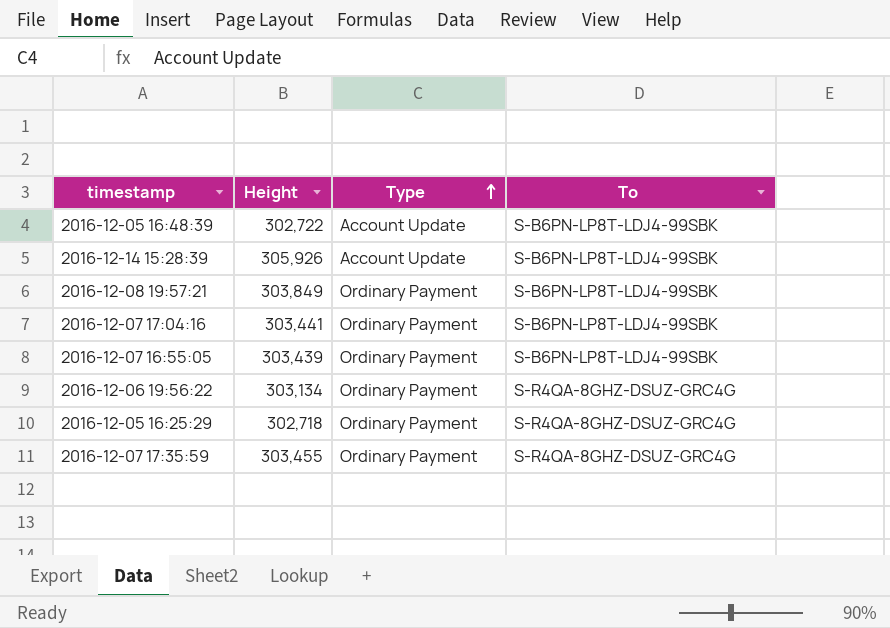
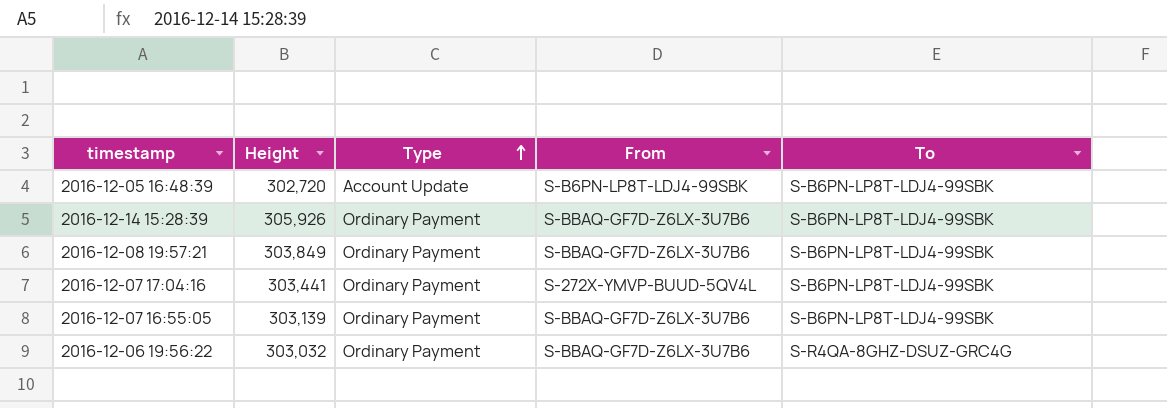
column From | position: none -> 4
row 2016-12-05 16:25:29: 302,718 | Ordinary Payment | S-R4QA-8GHZ-DSUZ-GRC4G -> none
row 2016-12-07 17:35:59: 303,455 | Ordinary Payment | S-R4QA-8GHZ-DSUZ-GRC4G -> none
2016-12-05 16:48:39 | Height: 302,722 -> 302,720
2016-12-14 15:28:39 | Type: Account Update -> Ordinary Payment
2016-12-07 16:55:05 | Height: 303,439 -> 303,139
2016-12-06 19:56:22 | Height: 303,134 -> 303,032

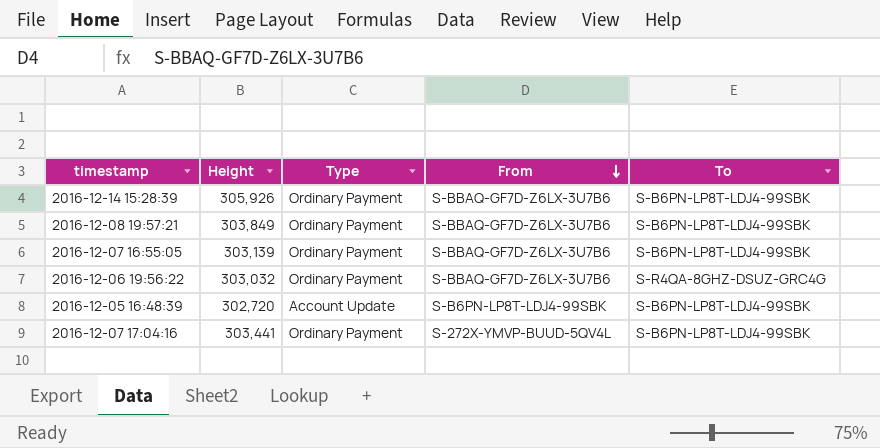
row order: Type ascending -> From descending

